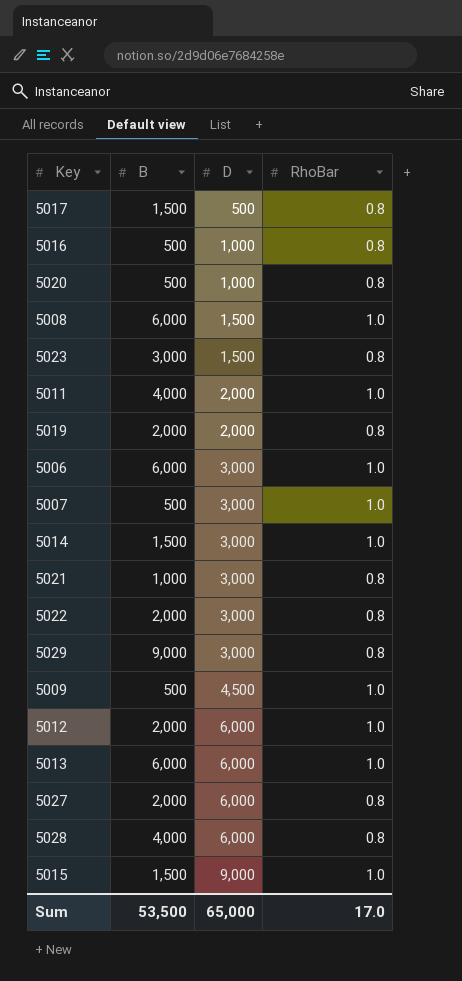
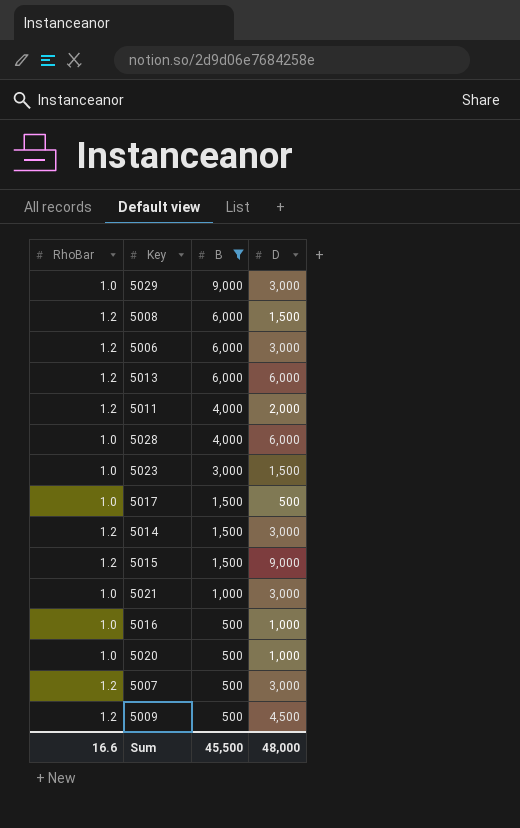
filter: none -> B != 2,000
row order: D ascending -> B descending
column RhoBar | position: 4 -> 1
5029 | RhoBar: 0.8 -> 1.0
5008 | RhoBar: 1.0 -> 1.2
5006 | RhoBar: 1.0 -> 1.2
5013 | RhoBar: 1.0 -> 1.2
5011 | RhoBar: 1.0 -> 1.2
5028 | RhoBar: 0.8 -> 1.0
5023 | RhoBar: 0.8 -> 1.0
5017 | RhoBar: 0.8 -> 1.0
5014 | RhoBar: 1.0 -> 1.2
5015 | RhoBar: 1.0 -> 1.2
5021 | RhoBar: 0.8 -> 1.0
5016 | RhoBar: 0.8 -> 1.0
5020 | RhoBar: 0.8 -> 1.0
5007 | RhoBar: 1.0 -> 1.2
5009 | RhoBar: 1.0 -> 1.2
Sum | RhoBar: 17.0 -> 16.6
Sum | B: 53,500 -> 45,500
Sum | D: 65,000 -> 48,000

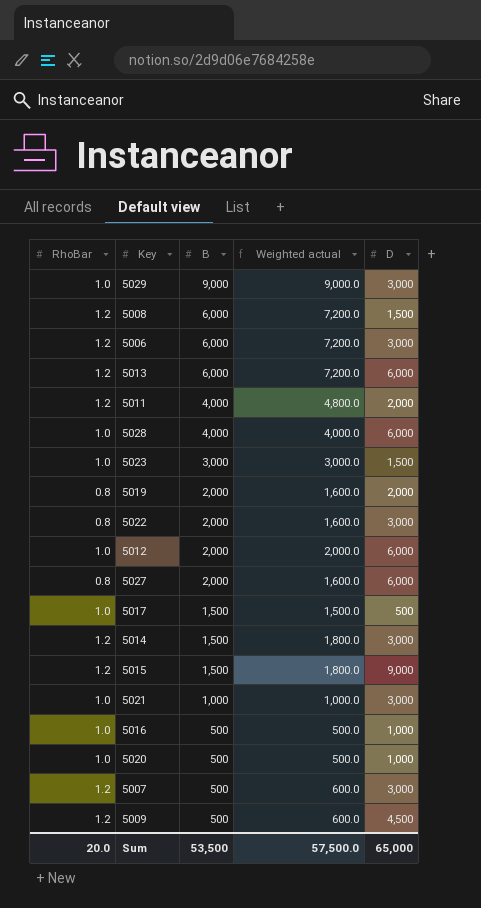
filter: B != 2,000 -> none
column Weighted actual | formula: none -> [RhoBar] * [B]
Sum | RhoBar: 16.6 -> 20.0
Sum | B: 45,500 -> 53,500
Sum | D: 48,000 -> 65,000

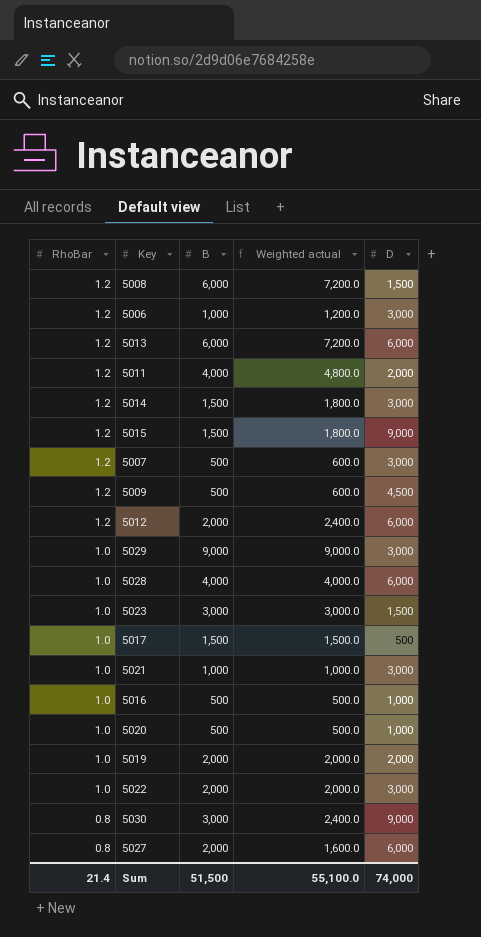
row order: B descending -> RhoBar descending
5006 | B: 6,000 -> 1,000
5006 | Weighted actual: 7,200.0 -> 1,200.0
5012 | RhoBar: 1.0 -> 1.2
5012 | Weighted actual: 2,000.0 -> 2,400.0
5019 | RhoBar: 0.8 -> 1.0
5019 | Weighted actual: 1,600.0 -> 2,000.0
5022 | RhoBar: 0.8 -> 1.0
5022 | Weighted actual: 1,600.0 -> 2,000.0
row 5030: none -> 0.8 | 3,000 | 2,400.0 | 9,000
Sum | RhoBar: 20.0 -> 21.4
Sum | B: 53,500 -> 51,500
Sum | Weighted actual: 57,500.0 -> 55,100.0
Sum | D: 65,000 -> 74,000

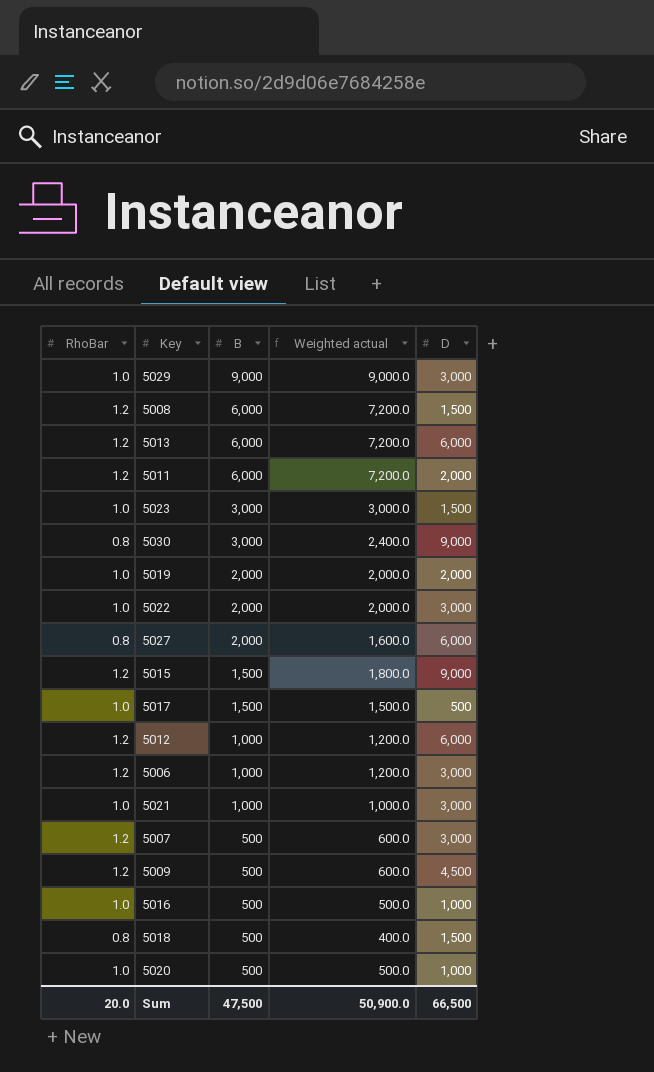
row order: RhoBar descending -> B descending
row 5014: 1.2 | 1,500 | 1,800.0 | 3,000 -> none
row 5028: 1.0 | 4,000 | 4,000.0 | 6,000 -> none
5011 | B: 4,000 -> 6,000
5011 | Weighted actual: 4,800.0 -> 7,200.0
5012 | B: 2,000 -> 1,000
5012 | Weighted actual: 2,400.0 -> 1,200.0
row 5018: none -> 0.8 | 500 | 400.0 | 1,500
Sum | RhoBar: 21.4 -> 20.0
Sum | B: 51,500 -> 47,500
Sum | Weighted actual: 55,100.0 -> 50,900.0
Sum | D: 74,000 -> 66,500

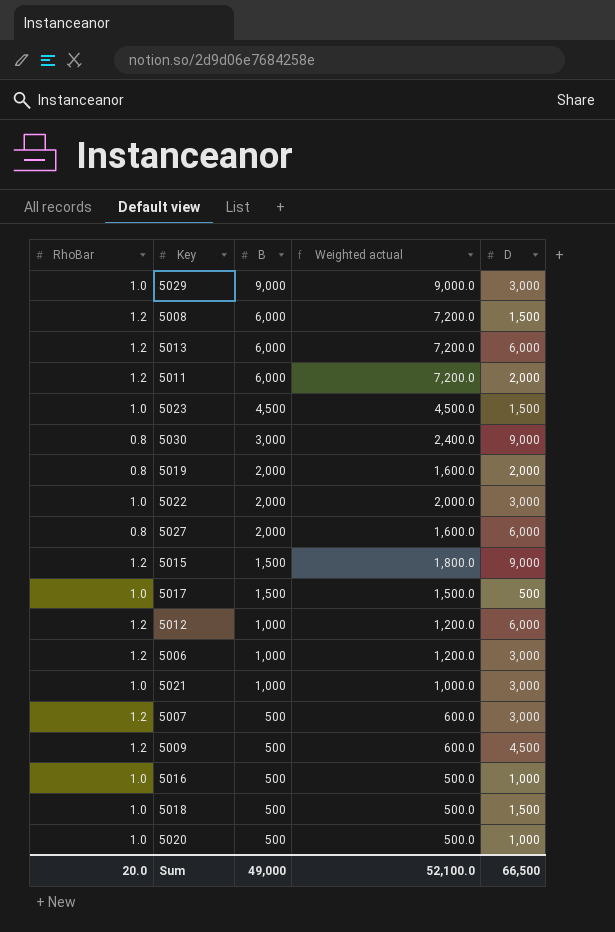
5023 | B: 3,000 -> 4,500
5023 | Weighted actual: 3,000.0 -> 4,500.0
5019 | RhoBar: 1.0 -> 0.8
5019 | Weighted actual: 2,000.0 -> 1,600.0
5018 | RhoBar: 0.8 -> 1.0
5018 | Weighted actual: 400.0 -> 500.0
Sum | B: 47,500 -> 49,000
Sum | Weighted actual: 50,900.0 -> 52,100.0

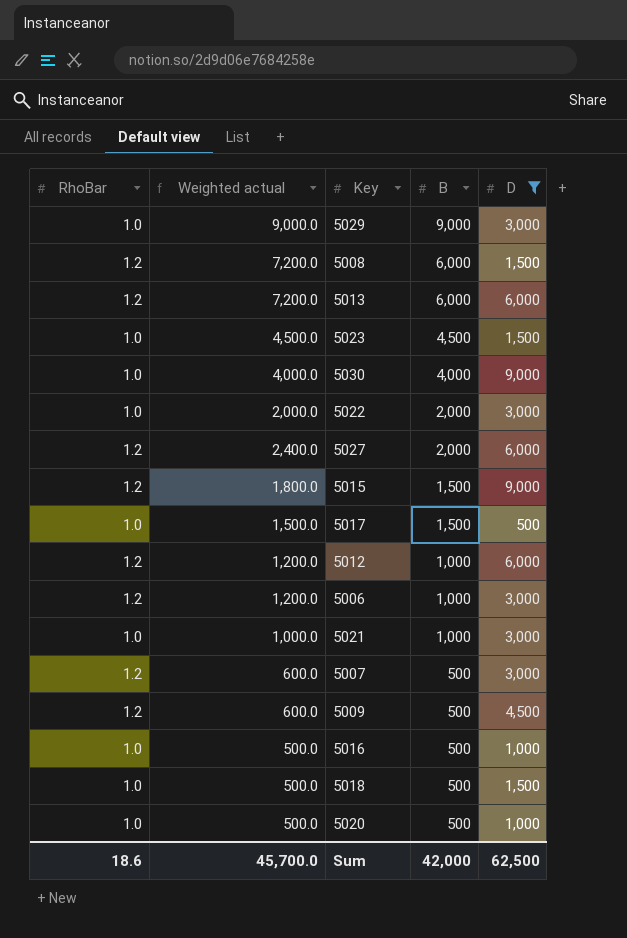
filter: none -> D != 2,000
column Weighted actual | position: 4 -> 2
5030 | RhoBar: 0.8 -> 1.0
5030 | Weighted actual: 2,400.0 -> 4,000.0
5030 | B: 3,000 -> 4,000
5027 | RhoBar: 0.8 -> 1.2
5027 | Weighted actual: 1,600.0 -> 2,400.0
Sum | RhoBar: 20.0 -> 18.6
Sum | Weighted actual: 52,100.0 -> 45,700.0
Sum | B: 49,000 -> 42,000
Sum | D: 66,500 -> 62,500

